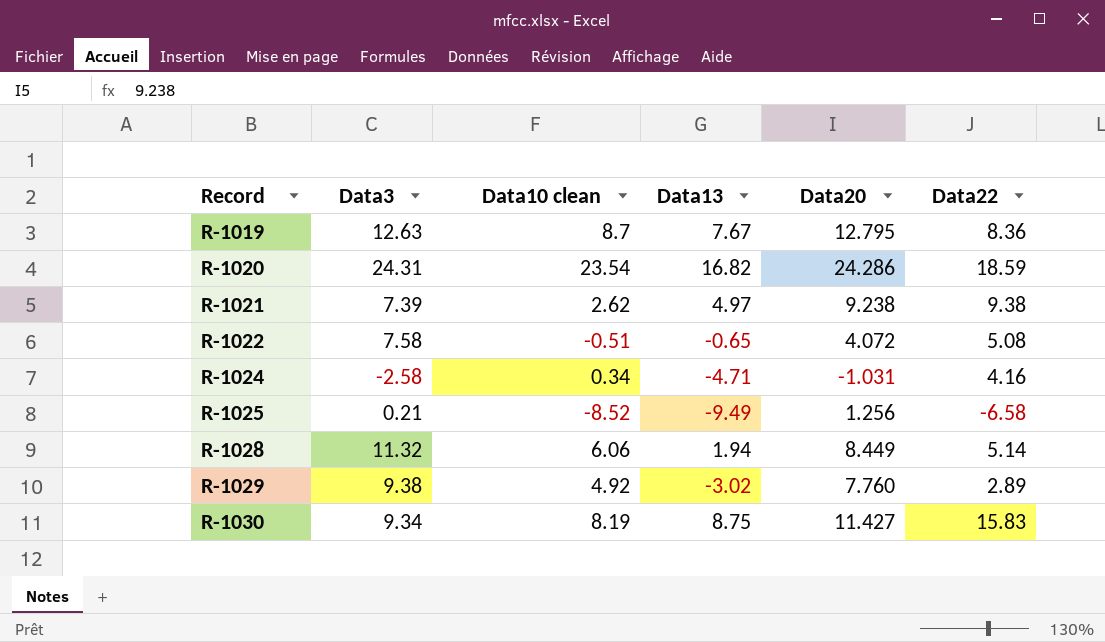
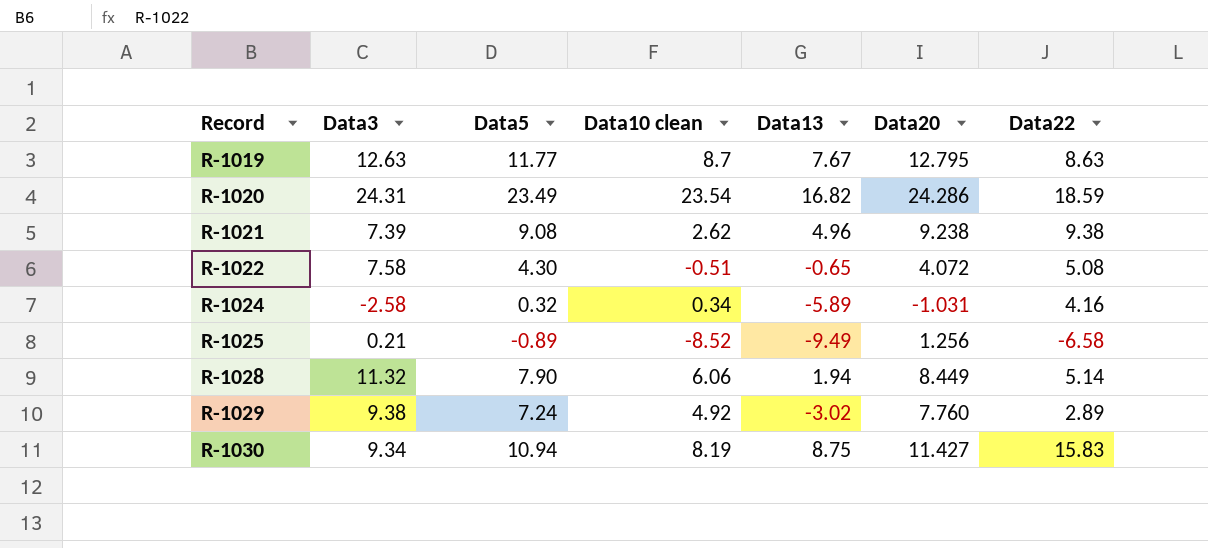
column Data5 | position: none -> 3
R-1019 | Data22: 8.36 -> 8.63
R-1021 | Data13: 4.97 -> 4.96
R-1024 | Data13: -4.71 -> -5.89

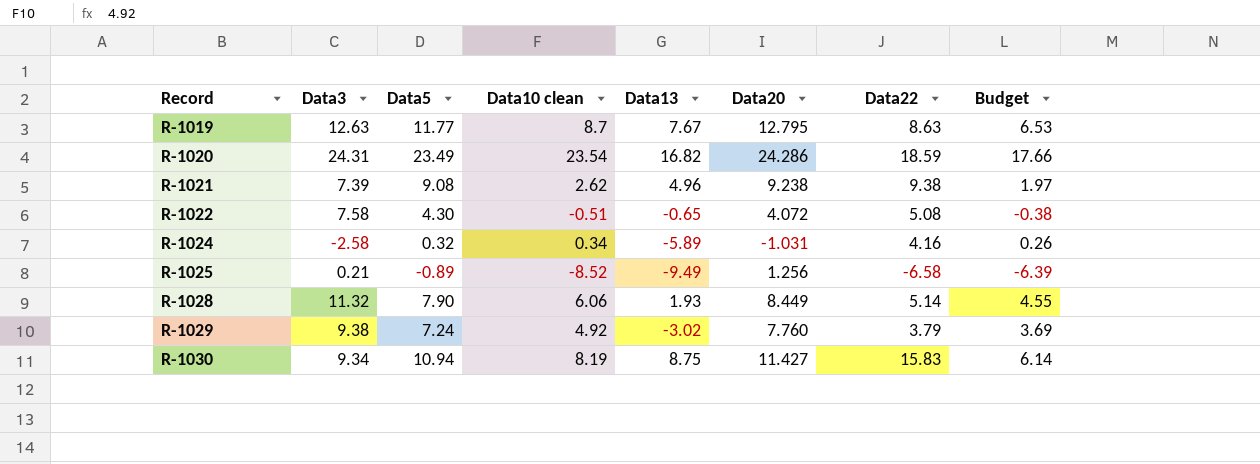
column Budget | formula: none -> [Data10 clean] * 0.75
R-1028 | Data13: 1.94 -> 1.93
R-1029 | Data22: 2.89 -> 3.79

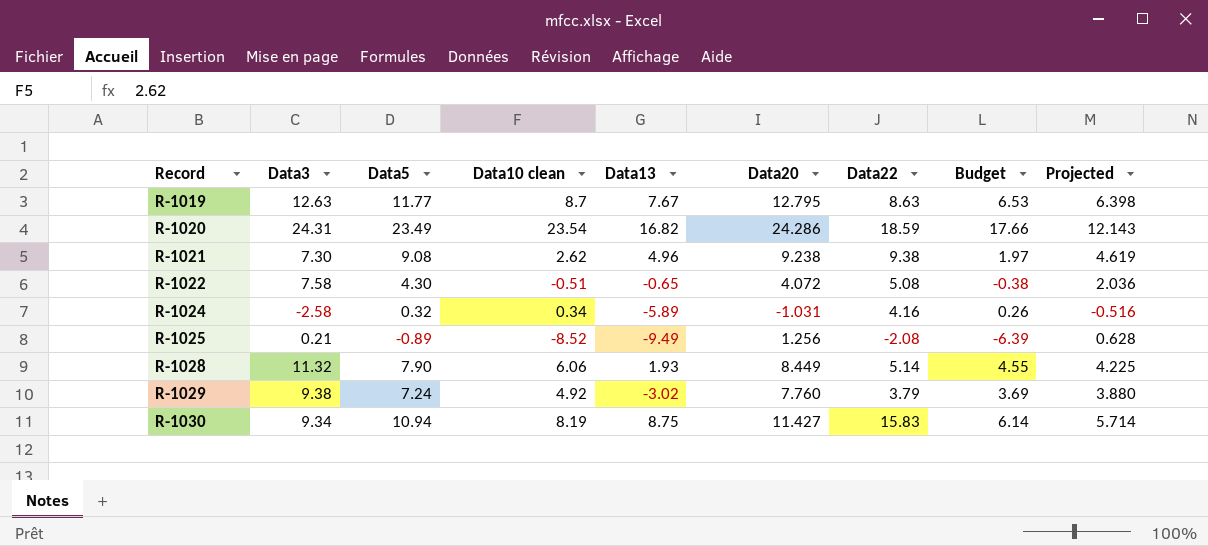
column Projected | formula: none -> [Data20] * 0.5
R-1021 | Data3: 7.39 -> 7.30
R-1025 | Data22: -6.58 -> -2.08

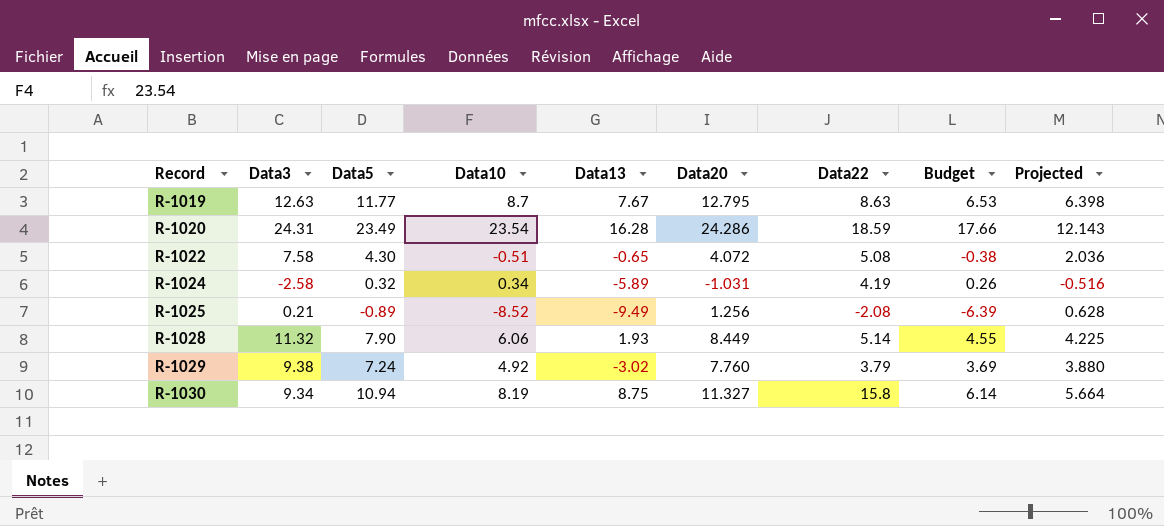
column name: Data10 clean -> Data10
row R-1021: 7.30 | 9.08 | 2.62 | 4.96 | 9.238 | 9.38 | 1.97 | 4.619 -> none
R-1020 | Data13: 16.82 -> 16.28
R-1024 | Data22: 4.16 -> 4.19
R-1030 | Data20: 11.427 -> 11.327
R-1030 | Data22: 15.83 -> 15.8
R-1030 | Projected: 5.714 -> 5.664

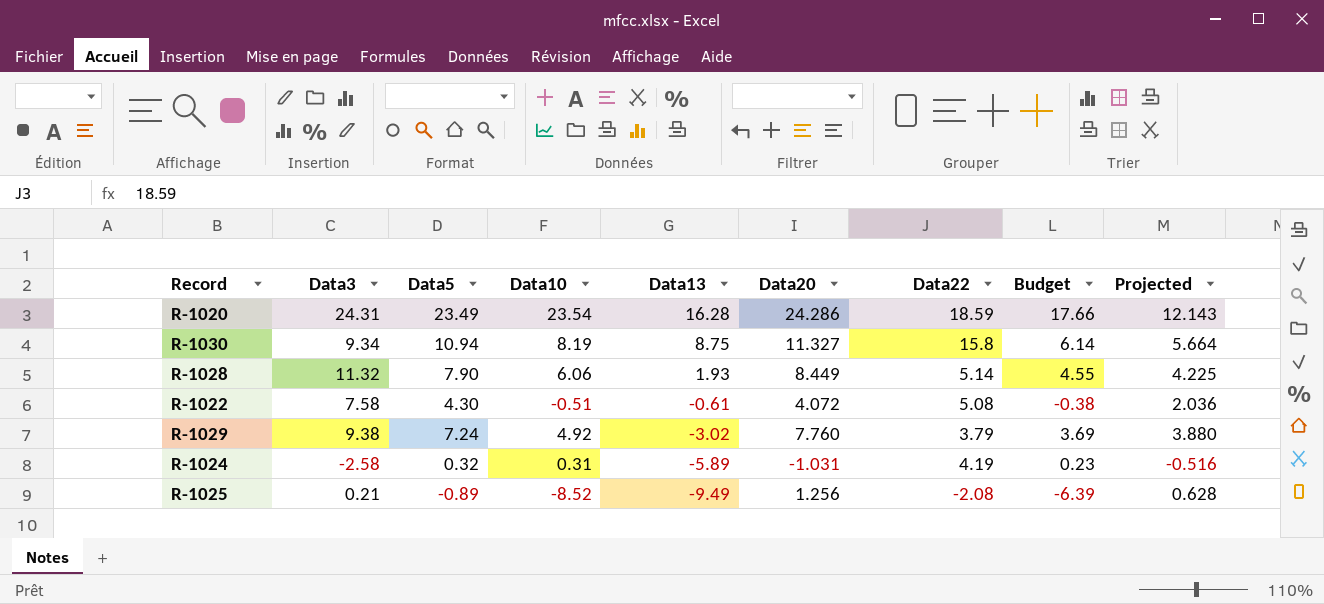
row order: Record ascending -> Data13 descending
row R-1019: 12.63 | 11.77 | 8.7 | 7.67 | 12.795 | 8.63 | 6.53 | 6.398 -> none
R-1022 | Data13: -0.65 -> -0.61
R-1024 | Data10: 0.34 -> 0.31
R-1024 | Budget: 0.26 -> 0.23

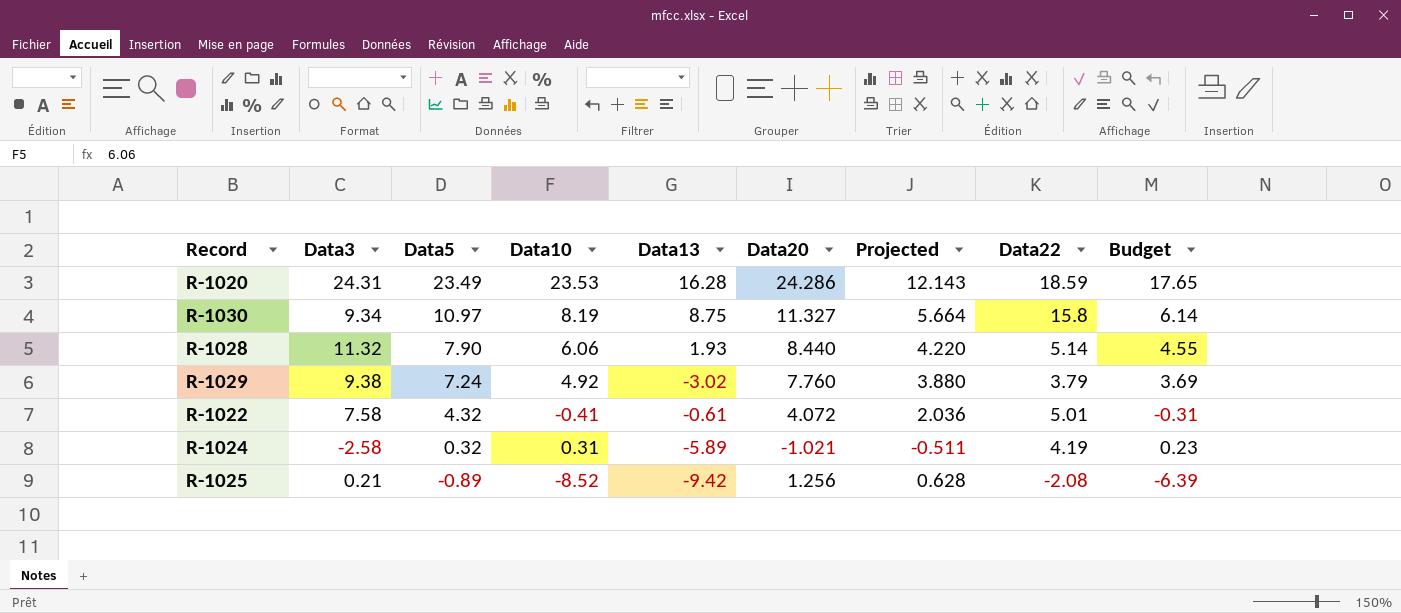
row order: Data13 descending -> Data5 descending
column Projected | position: 9 -> 7
R-1020 | Data10: 23.54 -> 23.53
R-1020 | Budget: 17.66 -> 17.65
R-1030 | Data5: 10.94 -> 10.97
R-1028 | Data20: 8.449 -> 8.440
R-1028 | Projected: 4.225 -> 4.220
R-1022 | Data5: 4.30 -> 4.32
R-1022 | Data10: -0.51 -> -0.41
R-1022 | Data22: 5.08 -> 5.01
R-1022 | Budget: -0.38 -> -0.31
R-1024 | Data20: -1.031 -> -1.021
R-1024 | Projected: -0.516 -> -0.511
R-1025 | Data13: -9.49 -> -9.42

